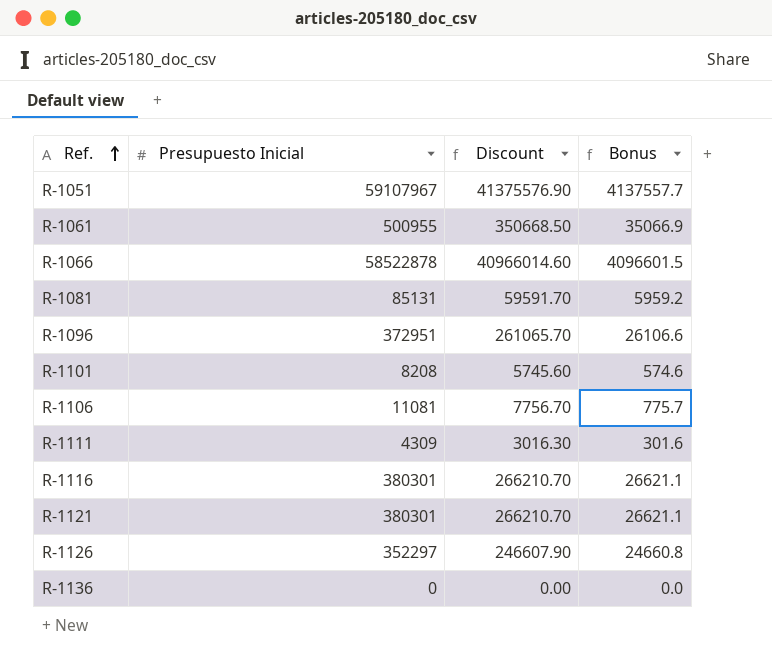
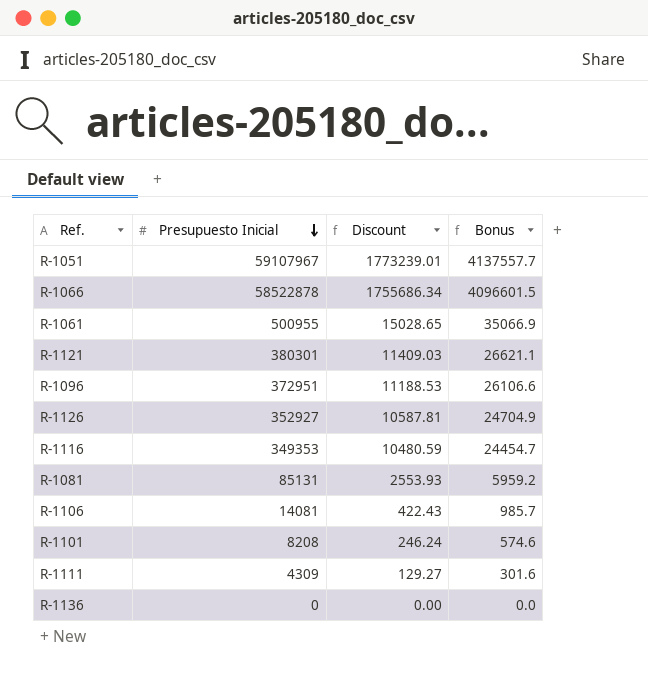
row order: Ref. ascending -> Presupuesto Inicial descending
column Discount | formula: [Presupuesto Inicial] * 0.7 -> [Presupuesto Inicial] * 0.03
R-1126 | Presupuesto Inicial: 352297 -> 352927
R-1126 | Bonus: 24660.8 -> 24704.9
R-1116 | Presupuesto Inicial: 380301 -> 349353
R-1116 | Bonus: 26621.1 -> 24454.7
R-1106 | Presupuesto Inicial: 11081 -> 14081
R-1106 | Bonus: 775.7 -> 985.7

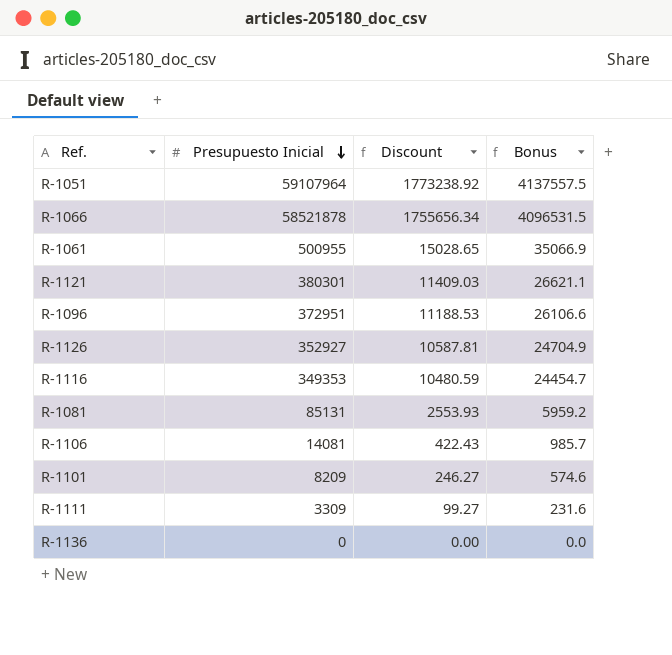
R-1051 | Presupuesto Inicial: 59107967 -> 59107964
R-1051 | Discount: 1773239.01 -> 1773238.92
R-1051 | Bonus: 4137557.7 -> 4137557.5
R-1066 | Presupuesto Inicial: 58522878 -> 58521878
R-1066 | Discount: 1755686.34 -> 1755656.34
R-1066 | Bonus: 4096601.5 -> 4096531.5
R-1101 | Presupuesto Inicial: 8208 -> 8209
R-1101 | Discount: 246.24 -> 246.27
R-1111 | Presupuesto Inicial: 4309 -> 3309
R-1111 | Discount: 129.27 -> 99.27
R-1111 | Bonus: 301.6 -> 231.6

